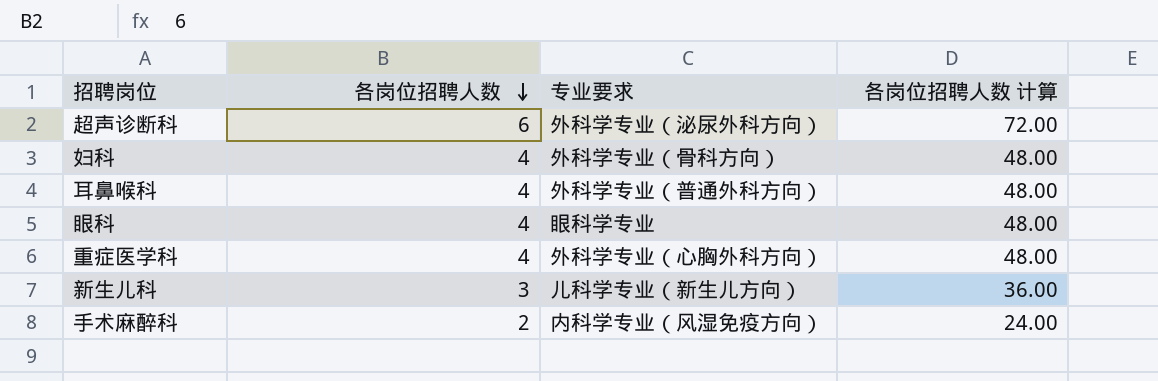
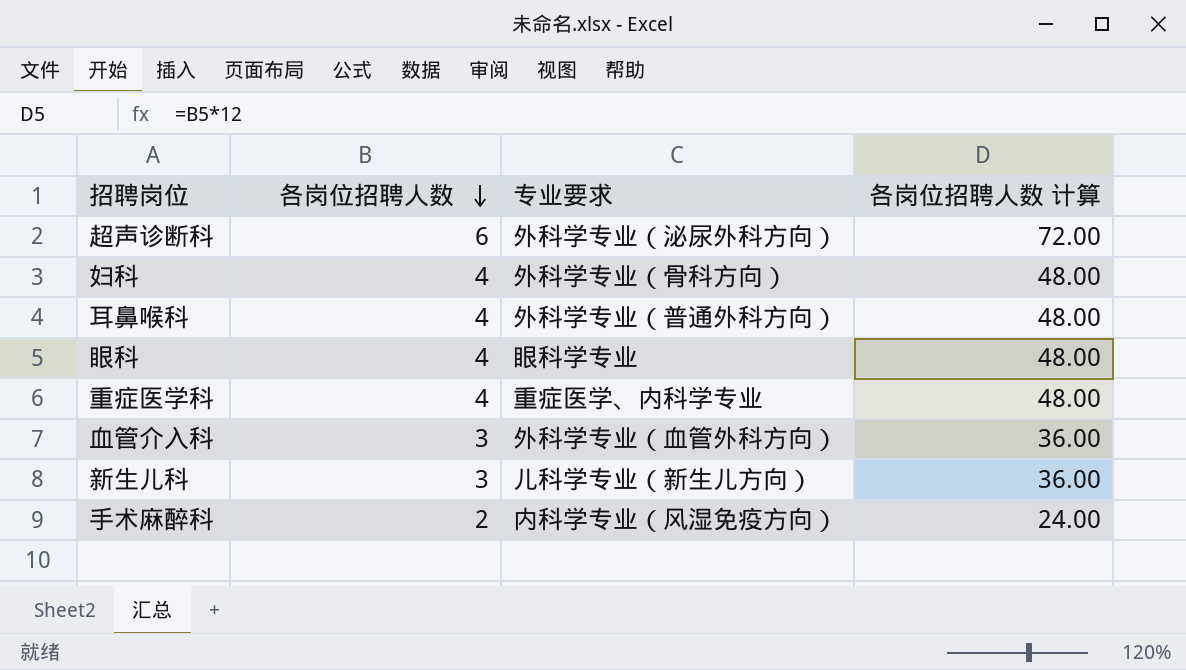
重症医学科 | 专业要求: 外科学专业（心胸外科方向） -> 重症医学、内科学专业
row 血管介入科: none -> 3 | 外科学专业（血管外科方向） | 36.00

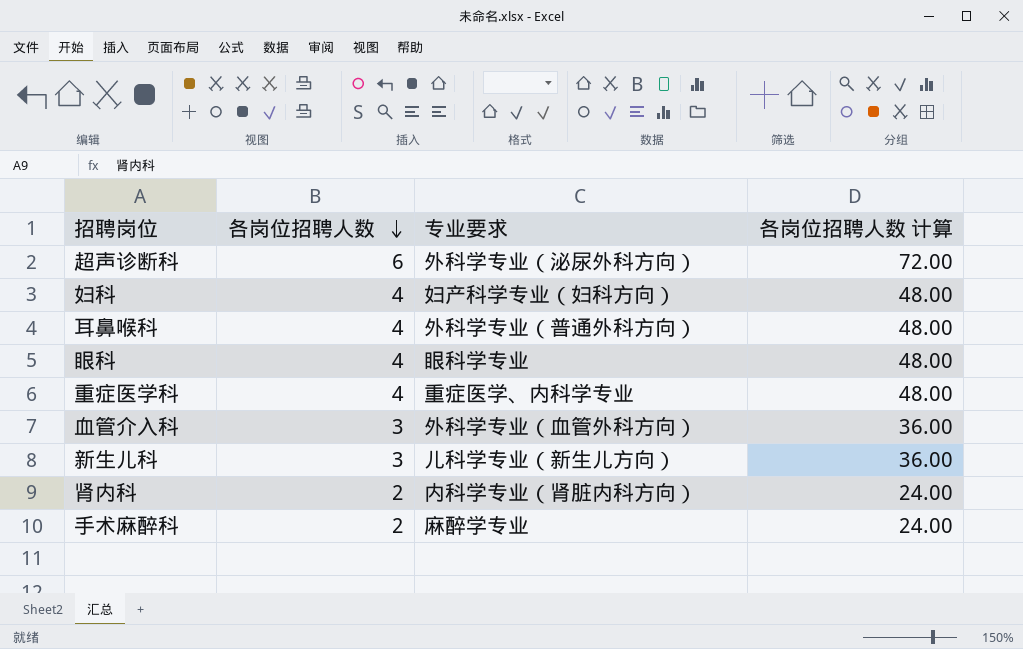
妇科 | 专业要求: 外科学专业（骨科方向） -> 妇产科学专业（妇科方向）
row 肾内科: none -> 2 | 内科学专业（肾脏内科方向） | 24.00
手术麻醉科 | 专业要求: 内科学专业（风湿免疫方向） -> 麻醉学专业

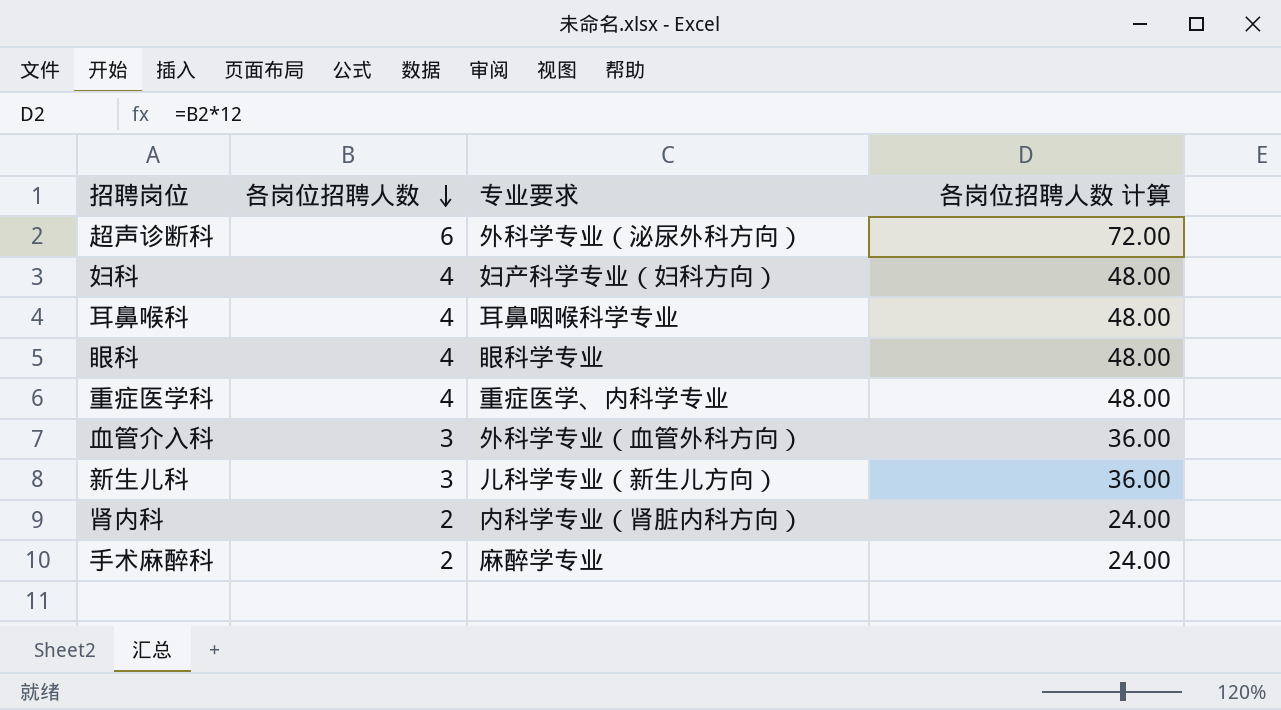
耳鼻喉科 | 专业要求: 外科学专业（普通外科方向） -> 耳鼻咽喉科学专业

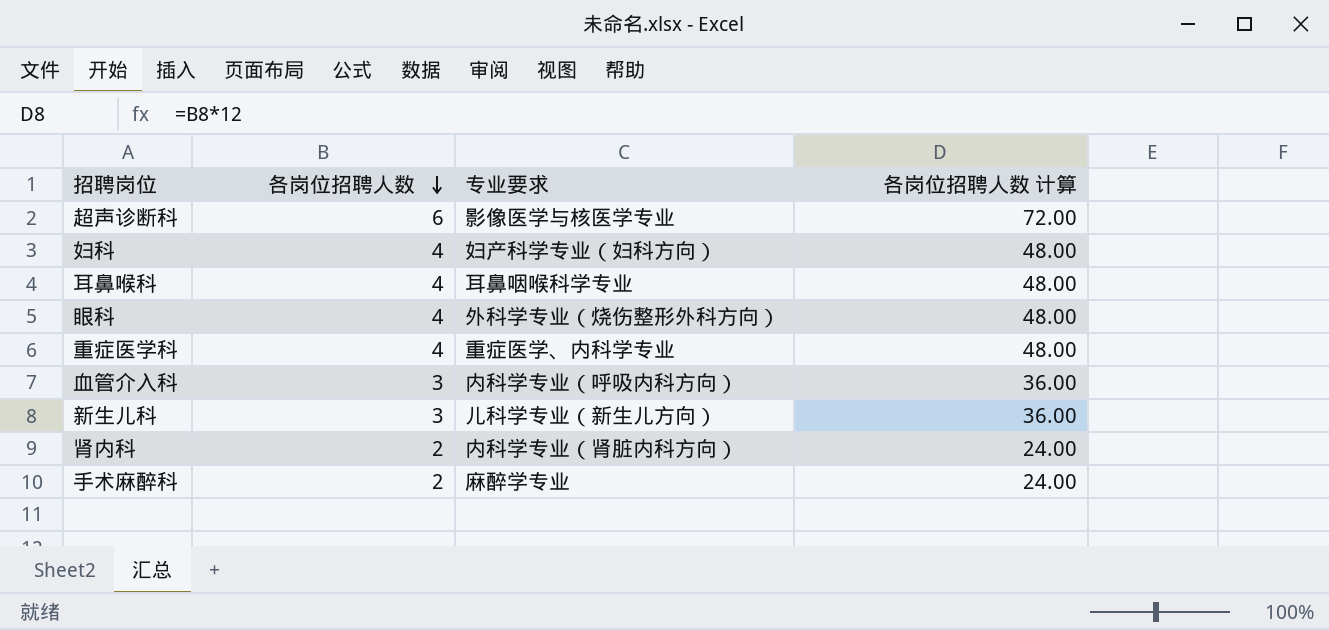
超声诊断科 | 专业要求: 外科学专业（泌尿外科方向） -> 影像医学与核医学专业
眼科 | 专业要求: 眼科学专业 -> 外科学专业（烧伤整形外科方向）
血管介入科 | 专业要求: 外科学专业（血管外科方向） -> 内科学专业（呼吸内科方向）

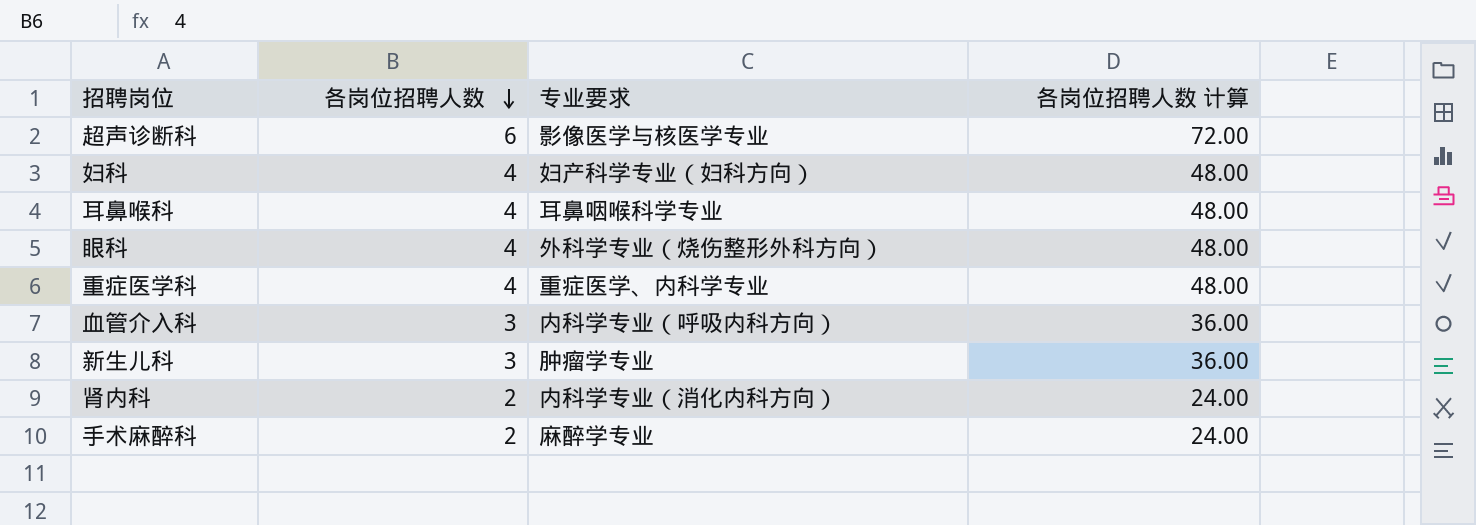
新生儿科 | 专业要求: 儿科学专业（新生儿方向） -> 肿瘤学专业
肾内科 | 专业要求: 内科学专业（肾脏内科方向） -> 内科学专业（消化内科方向）

